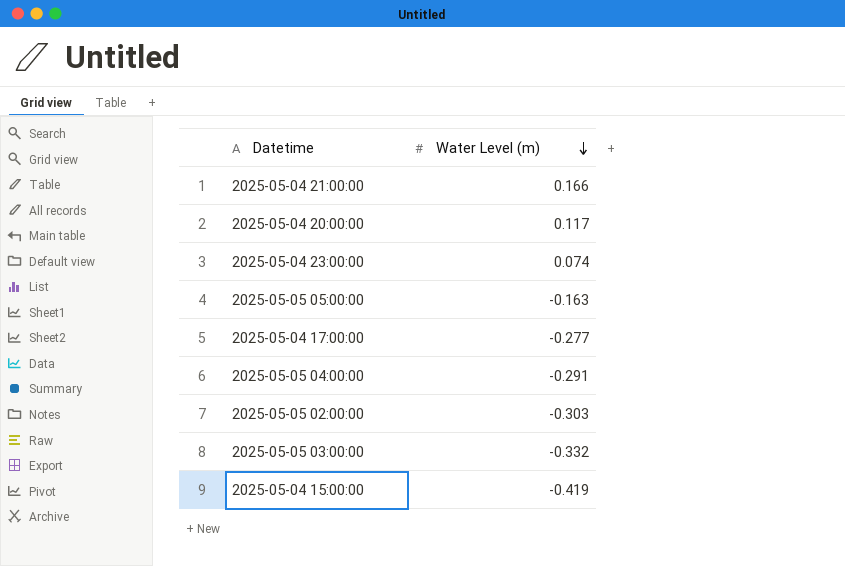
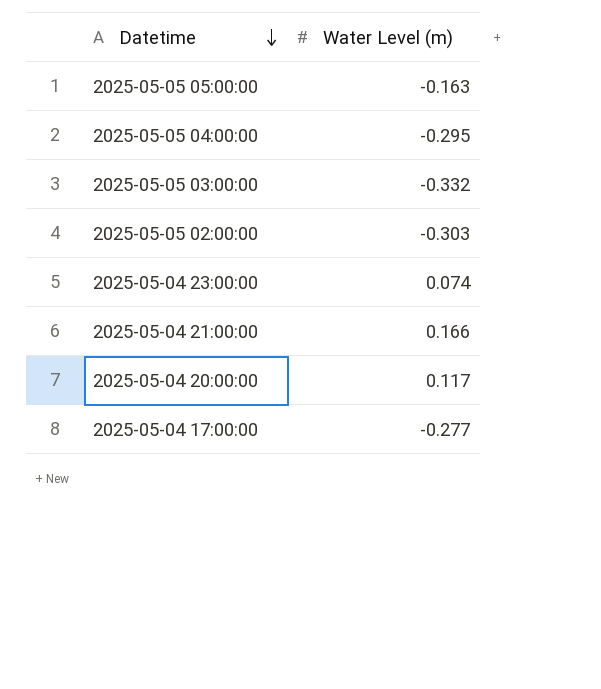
row order: Water Level (m) descending -> Datetime descending
row 2025-05-04 15:00:00: -0.419 -> none
2025-05-05 04:00:00 | Water Level (m): -0.291 -> -0.295

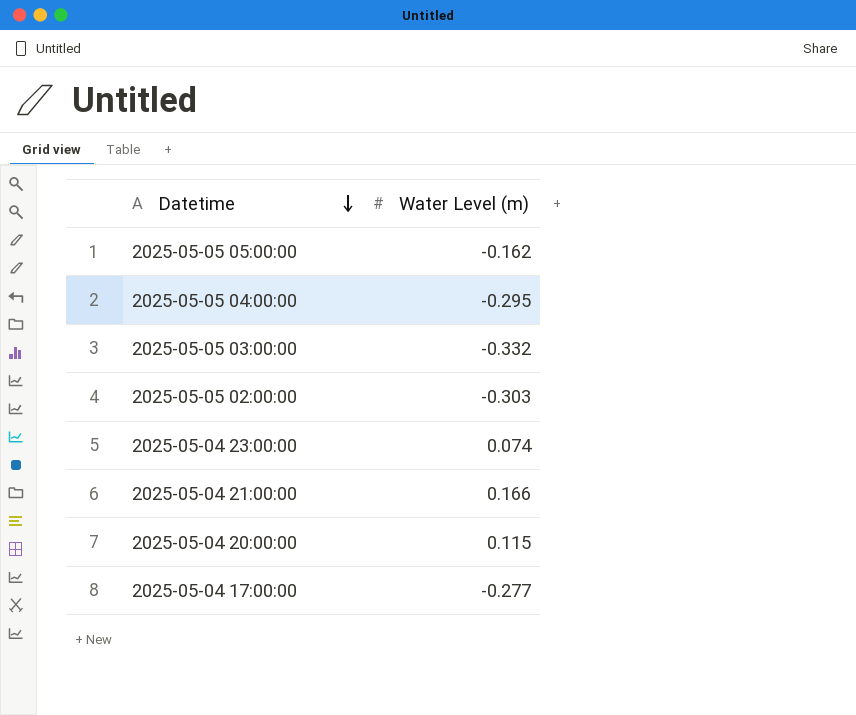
2025-05-05 05:00:00 | Water Level (m): -0.163 -> -0.162
2025-05-04 20:00:00 | Water Level (m): 0.117 -> 0.115

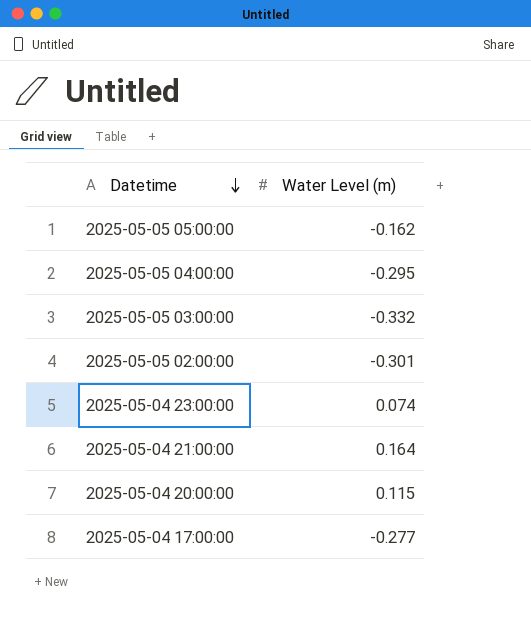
2025-05-05 02:00:00 | Water Level (m): -0.303 -> -0.301
2025-05-04 21:00:00 | Water Level (m): 0.166 -> 0.164

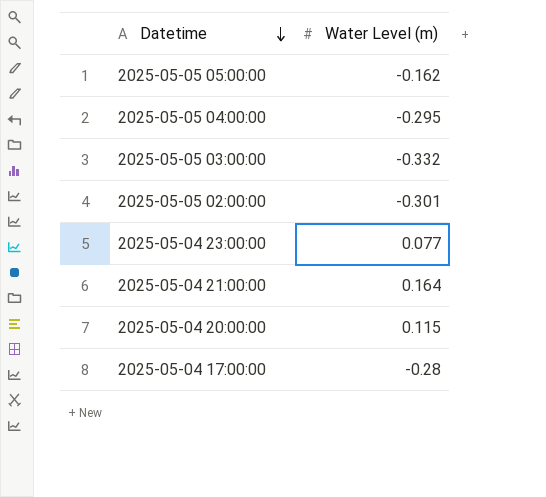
2025-05-04 23:00:00 | Water Level (m): 0.074 -> 0.077
2025-05-04 17:00:00 | Water Level (m): -0.277 -> -0.28

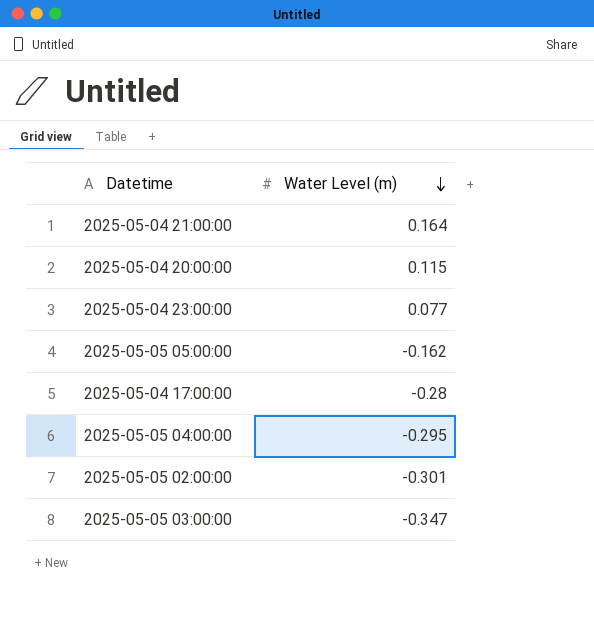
row order: Datetime descending -> Water Level (m) descending
2025-05-05 03:00:00 | Water Level (m): -0.332 -> -0.347

